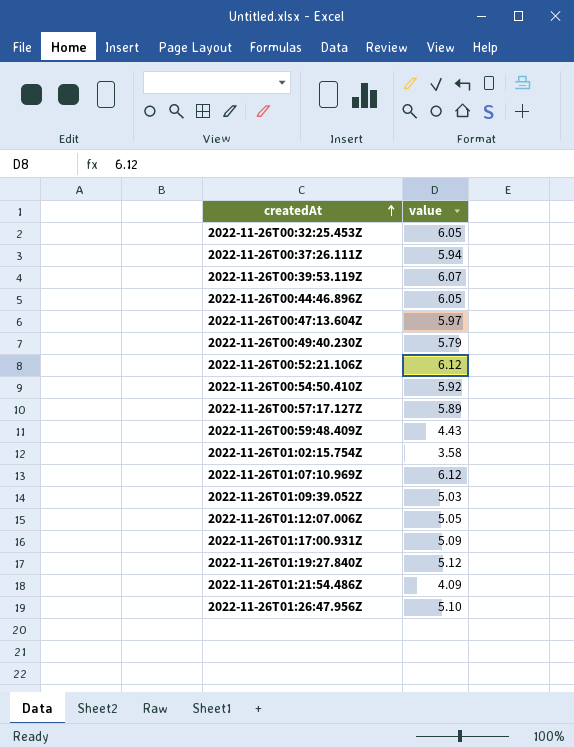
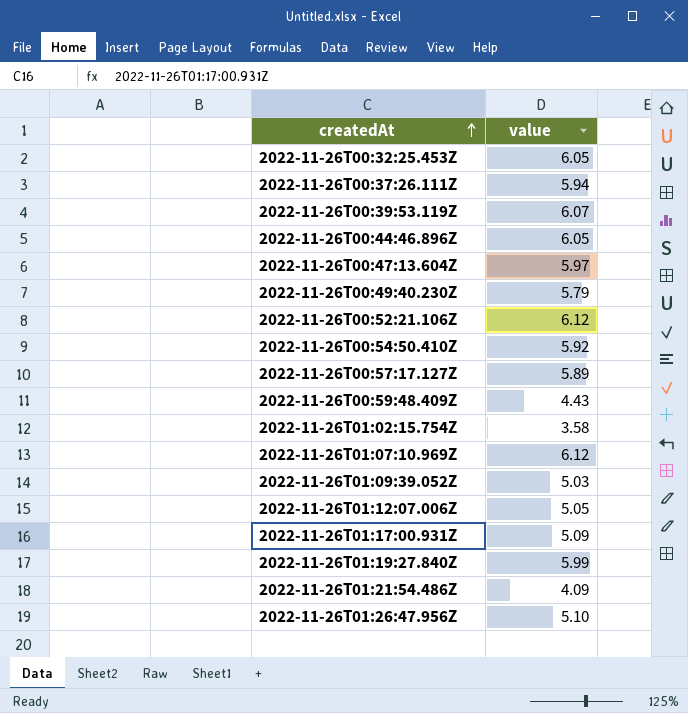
2022-11-26T01:19:27.840Z | value: 5.12 -> 5.99

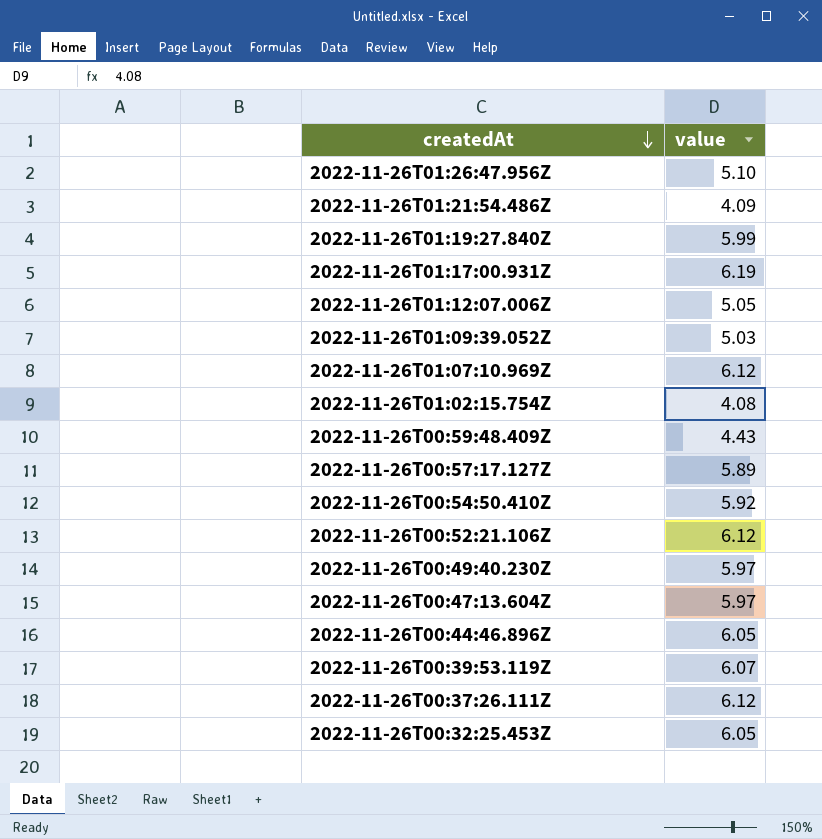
row order: createdAt ascending -> createdAt descending
2022-11-26T01:17:00.931Z | value: 5.09 -> 6.19
2022-11-26T01:02:15.754Z | value: 3.58 -> 4.08
2022-11-26T00:49:40.230Z | value: 5.79 -> 5.97
2022-11-26T00:37:26.111Z | value: 5.94 -> 6.12

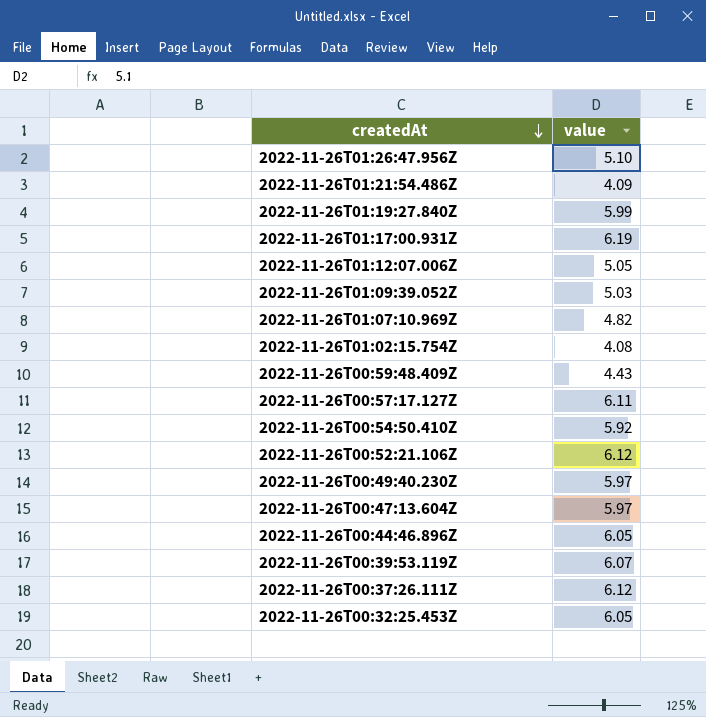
2022-11-26T01:07:10.969Z | value: 6.12 -> 4.82
2022-11-26T00:57:17.127Z | value: 5.89 -> 6.11

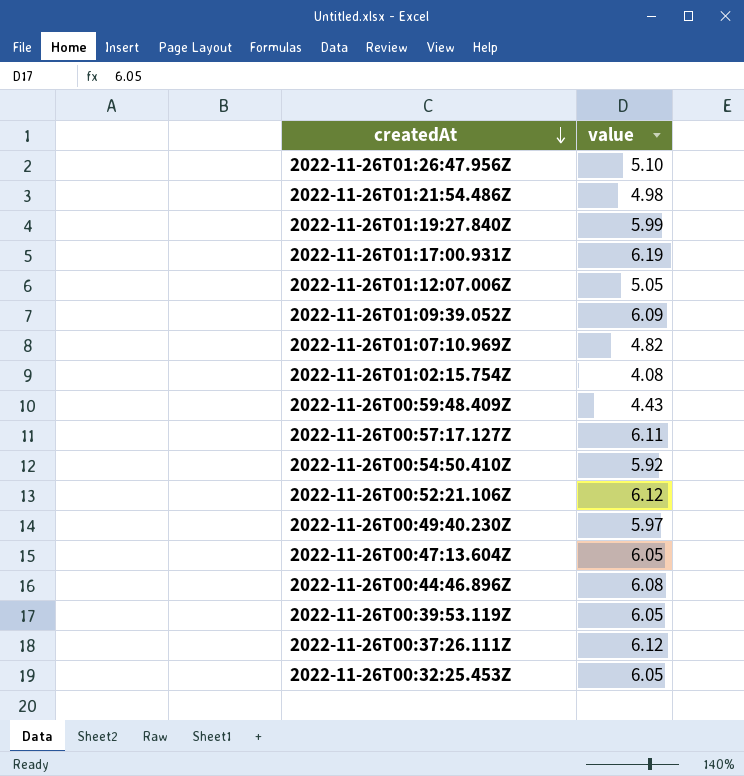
2022-11-26T01:21:54.486Z | value: 4.09 -> 4.98
2022-11-26T01:09:39.052Z | value: 5.03 -> 6.09
2022-11-26T00:47:13.604Z | value: 5.97 -> 6.05
2022-11-26T00:44:46.896Z | value: 6.05 -> 6.08
2022-11-26T00:39:53.119Z | value: 6.07 -> 6.05

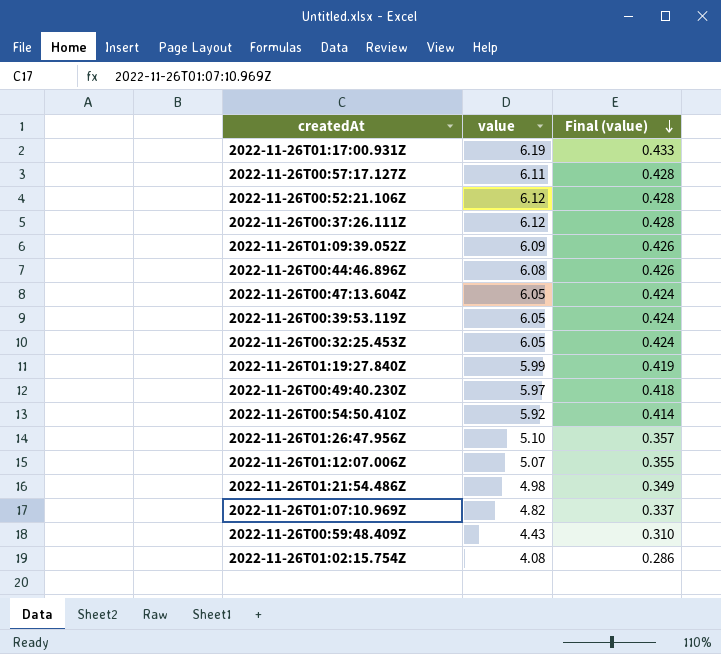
row order: createdAt descending -> Final (value) descending
column Final (value) | formula: none -> [value] * 0.07
2022-11-26T01:12:07.006Z | value: 5.05 -> 5.07

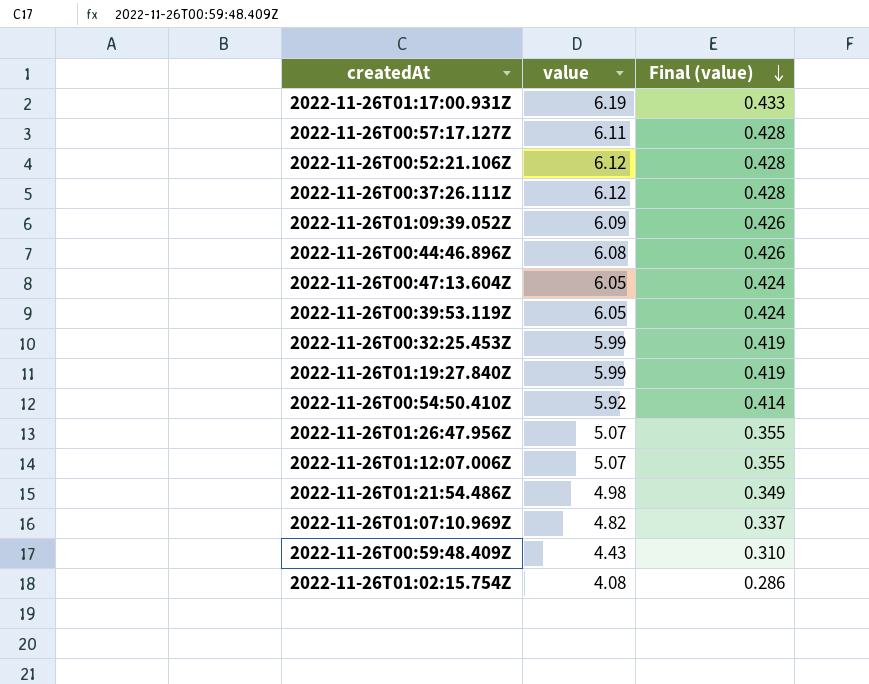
row 2022-11-26T00:49:40.230Z: 5.97 | 0.418 -> none
2022-11-26T00:32:25.453Z | value: 6.05 -> 5.99
2022-11-26T00:32:25.453Z | Final (value): 0.424 -> 0.419
2022-11-26T01:26:47.956Z | value: 5.10 -> 5.07
2022-11-26T01:26:47.956Z | Final (value): 0.357 -> 0.355

